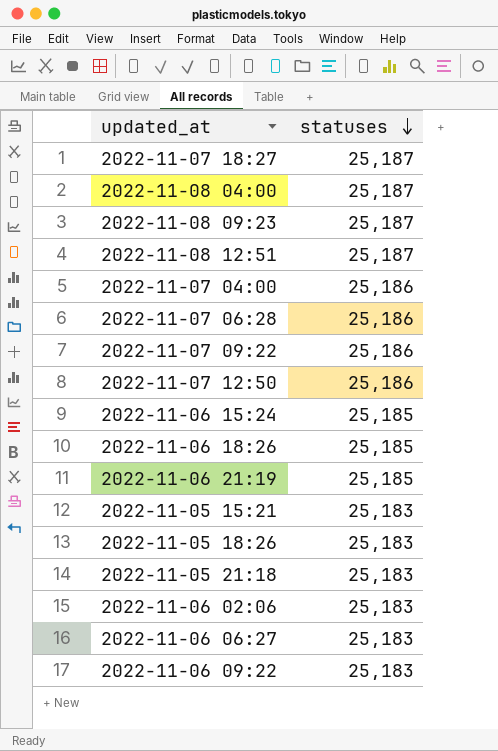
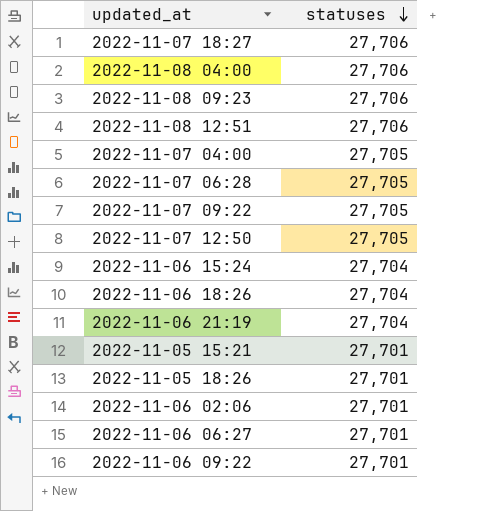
row 2022-11-05 21:18: 25,183 -> none
2022-11-07 18:27 | statuses: 25,187 -> 27,706
2022-11-08 04:00 | statuses: 25,187 -> 27,706
2022-11-08 09:23 | statuses: 25,187 -> 27,706
2022-11-08 12:51 | statuses: 25,187 -> 27,706
2022-11-07 04:00 | statuses: 25,186 -> 27,705
2022-11-07 06:28 | statuses: 25,186 -> 27,705
2022-11-07 09:22 | statuses: 25,186 -> 27,705
2022-11-07 12:50 | statuses: 25,186 -> 27,705
2022-11-06 15:24 | statuses: 25,185 -> 27,704
2022-11-06 18:26 | statuses: 25,185 -> 27,704
2022-11-06 21:19 | statuses: 25,185 -> 27,704
2022-11-05 15:21 | statuses: 25,183 -> 27,701
2022-11-05 18:26 | statuses: 25,183 -> 27,701
2022-11-06 02:06 | statuses: 25,183 -> 27,701
2022-11-06 06:27 | statuses: 25,183 -> 27,701
2022-11-06 09:22 | statuses: 25,183 -> 27,701

